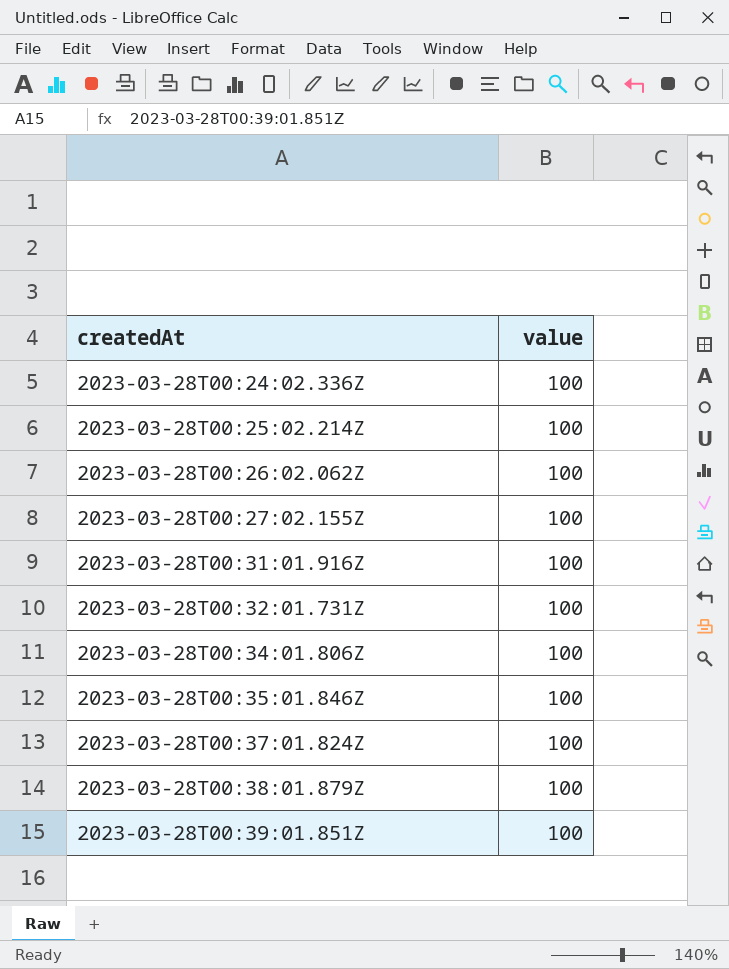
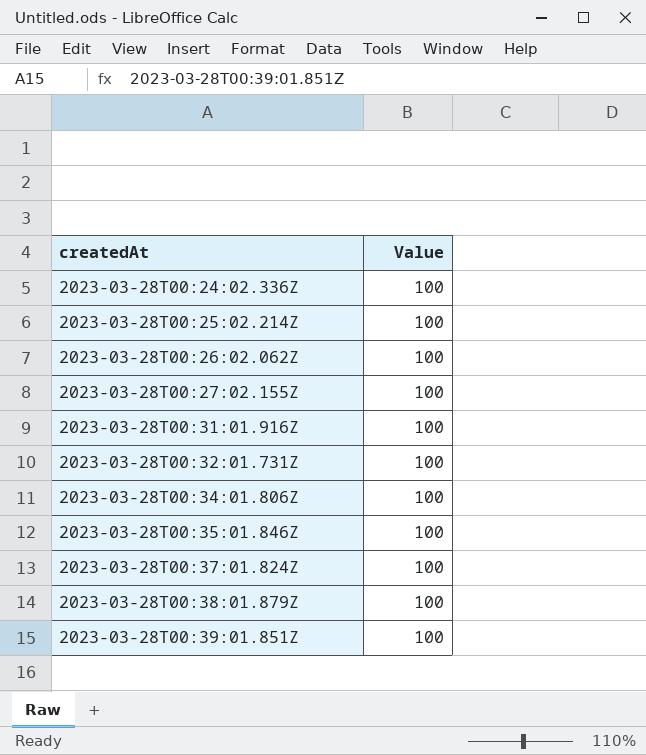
column name: value -> Value

